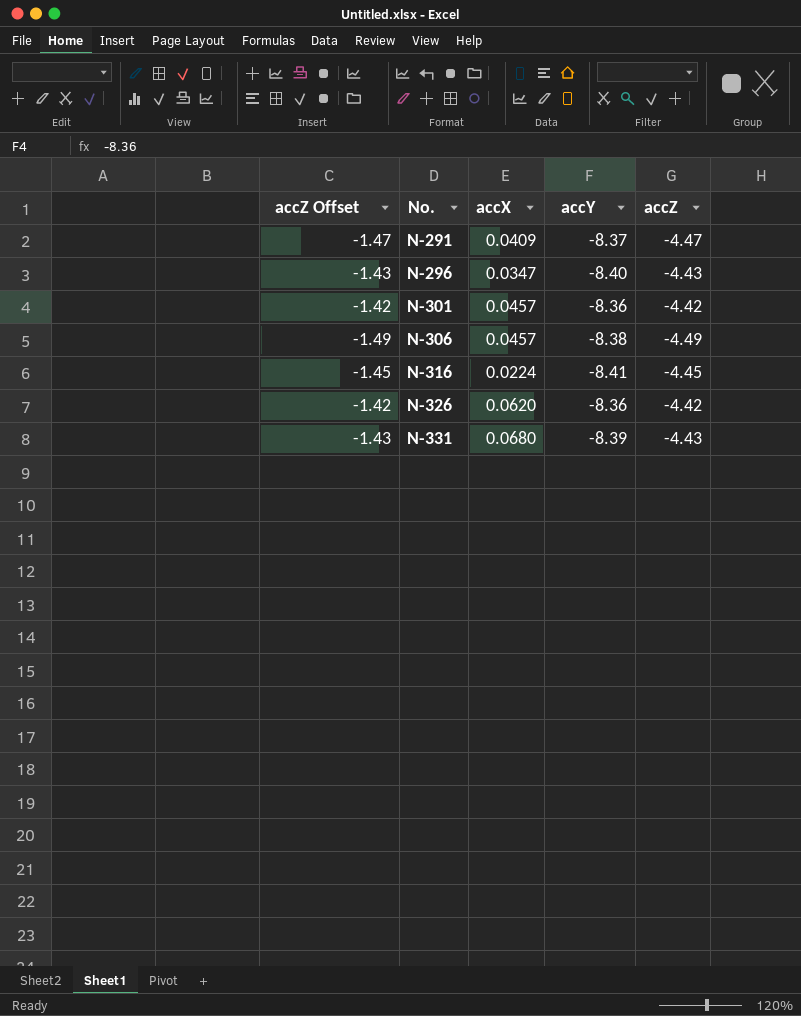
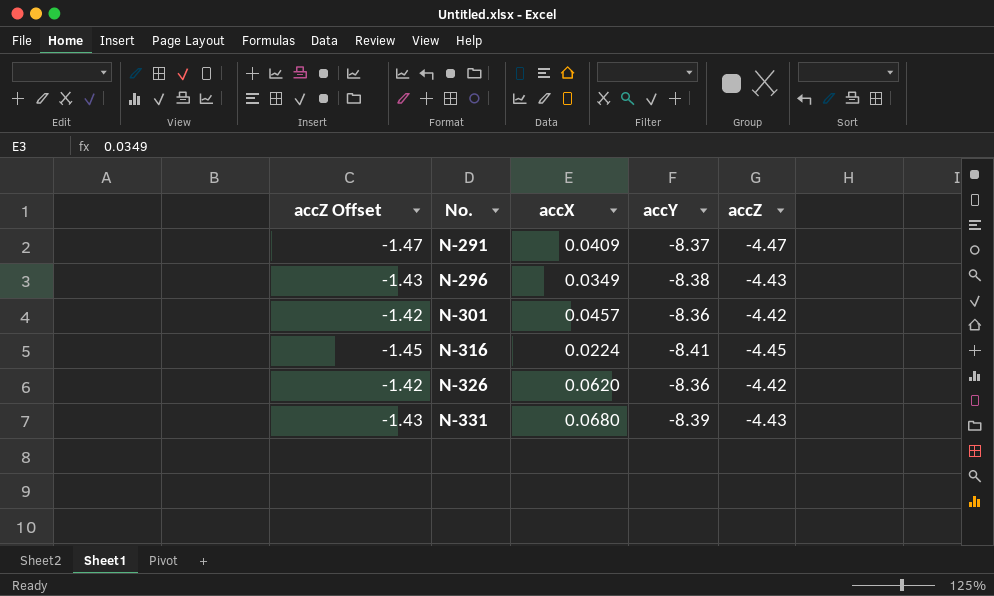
row N-306: -1.49 | 0.0457 | -8.38 | -4.49 -> none
N-296 | accX: 0.0347 -> 0.0349
N-296 | accY: -8.40 -> -8.38

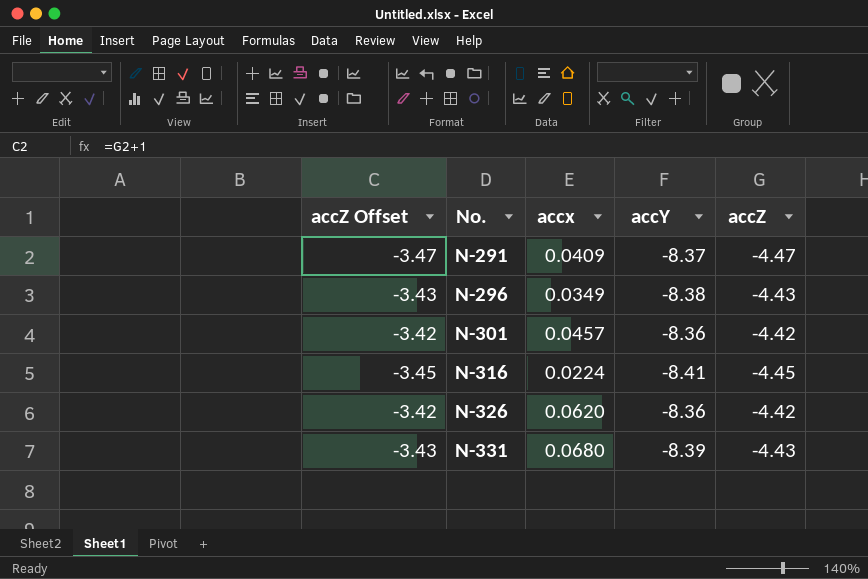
column accZ Offset | formula: [accZ] + 3 -> [accZ] + 1
column name: accX -> accx

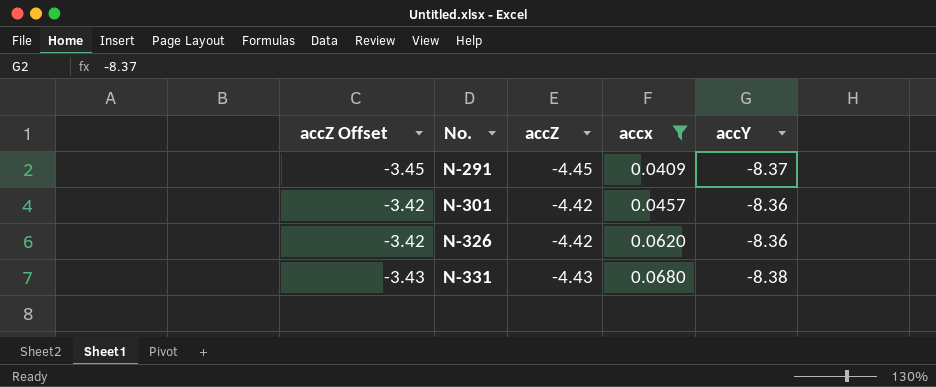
filter: none -> accx >= 0.0409
column accZ | position: 5 -> 3
N-291 | accZ Offset: -3.47 -> -3.45
N-291 | accZ: -4.47 -> -4.45
N-331 | accY: -8.39 -> -8.38

